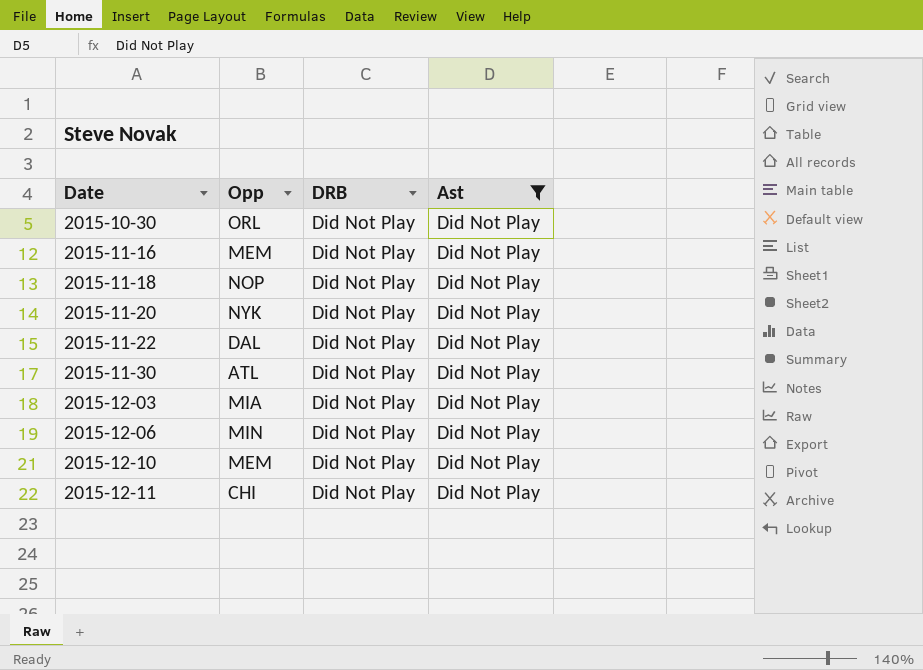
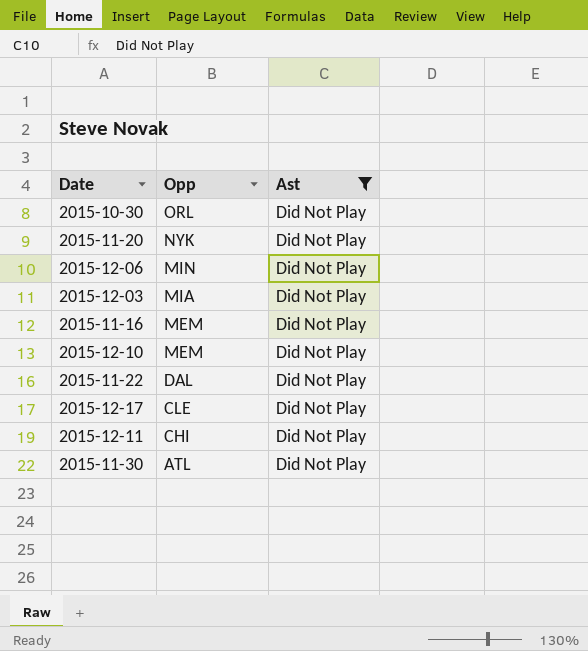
row order: Date ascending -> Opp descending
column DRB | position: 3 -> none
row 2015-11-18: NOP | Did Not Play | Did Not Play -> none
row 2015-12-17: none -> CLE | Did Not Play

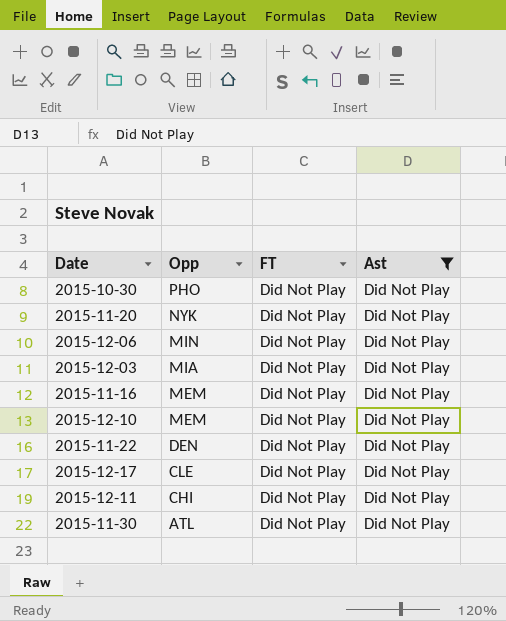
column FT | position: none -> 3
2015-10-30 | Opp: ORL -> PHO
2015-11-22 | Opp: DAL -> DEN

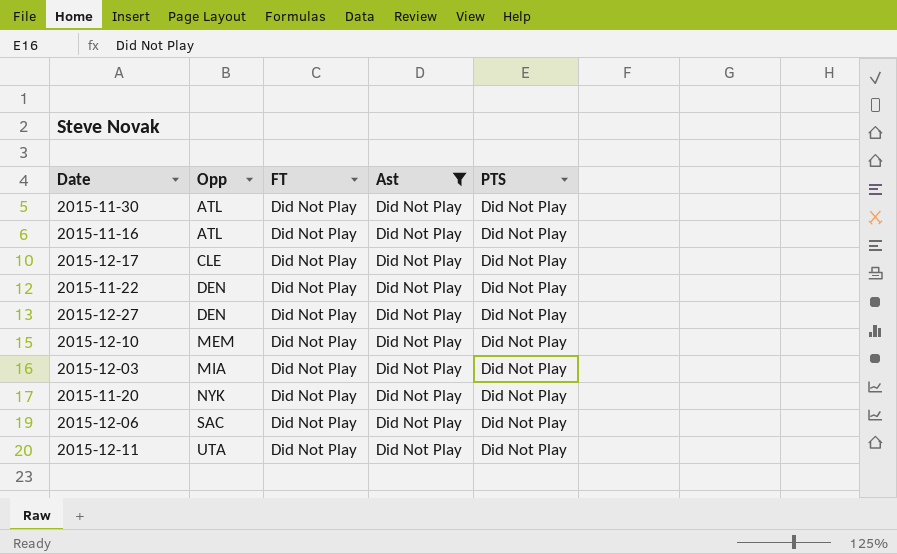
row order: Opp descending -> Opp ascending
column PTS | position: none -> 5
row 2015-10-30: PHO | Did Not Play | Did Not Play -> none
2015-11-16 | Opp: MEM -> ATL
row 2015-12-27: none -> DEN | Did Not Play | Did Not Play | Did Not Play
2015-12-06 | Opp: MIN -> SAC
2015-12-11 | Opp: CHI -> UTA

